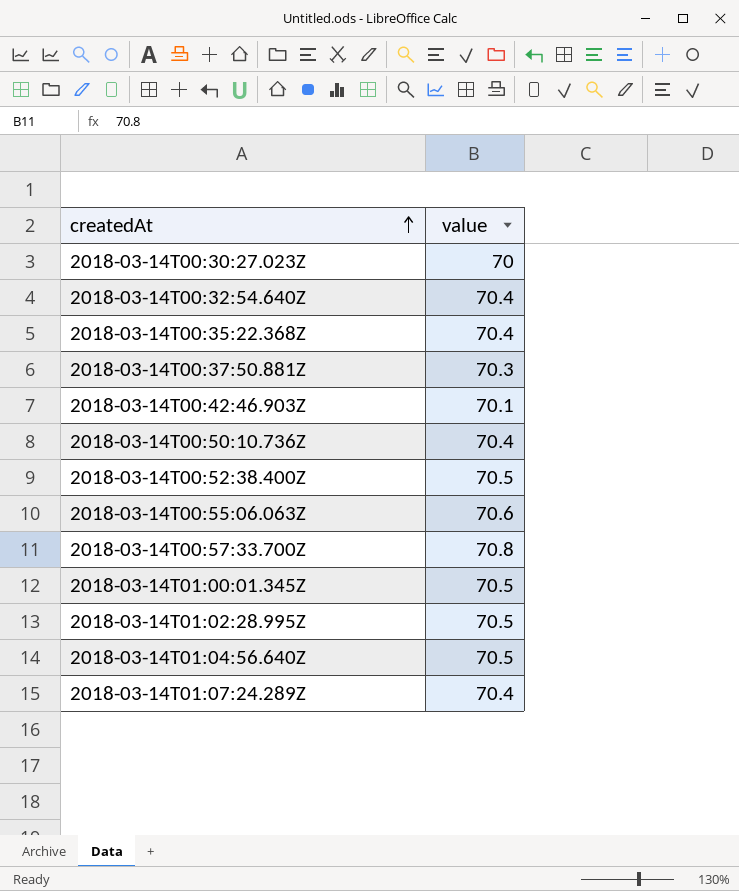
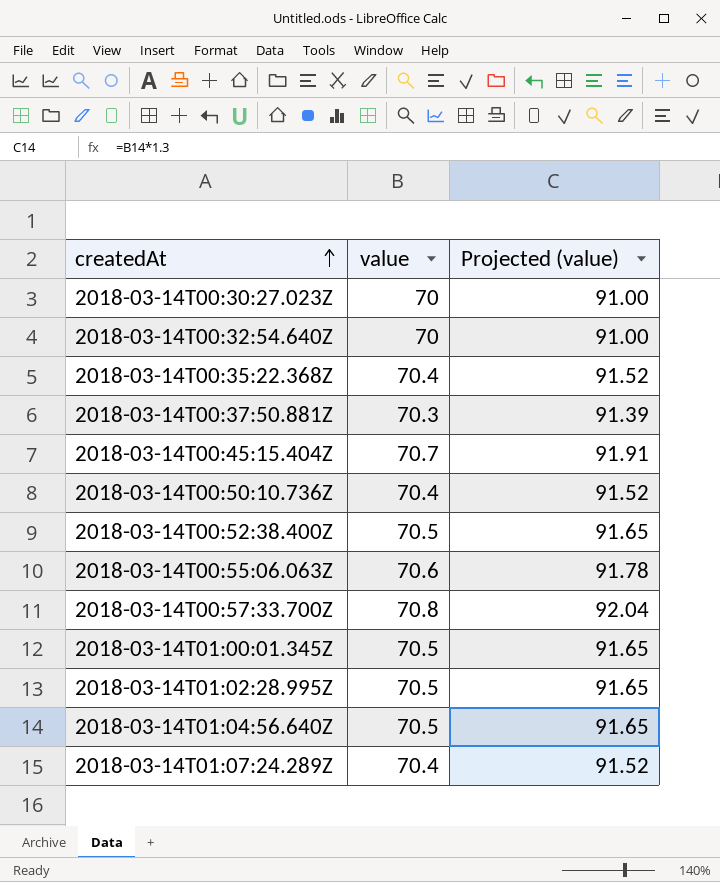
column Projected (value) | formula: none -> [value] * 1.3
row 2018-03-14T00:42:46.903Z: 70.1 -> none
2018-03-14T00:32:54.640Z | value: 70.4 -> 70
row 2018-03-14T00:45:15.404Z: none -> 70.7 | 91.91

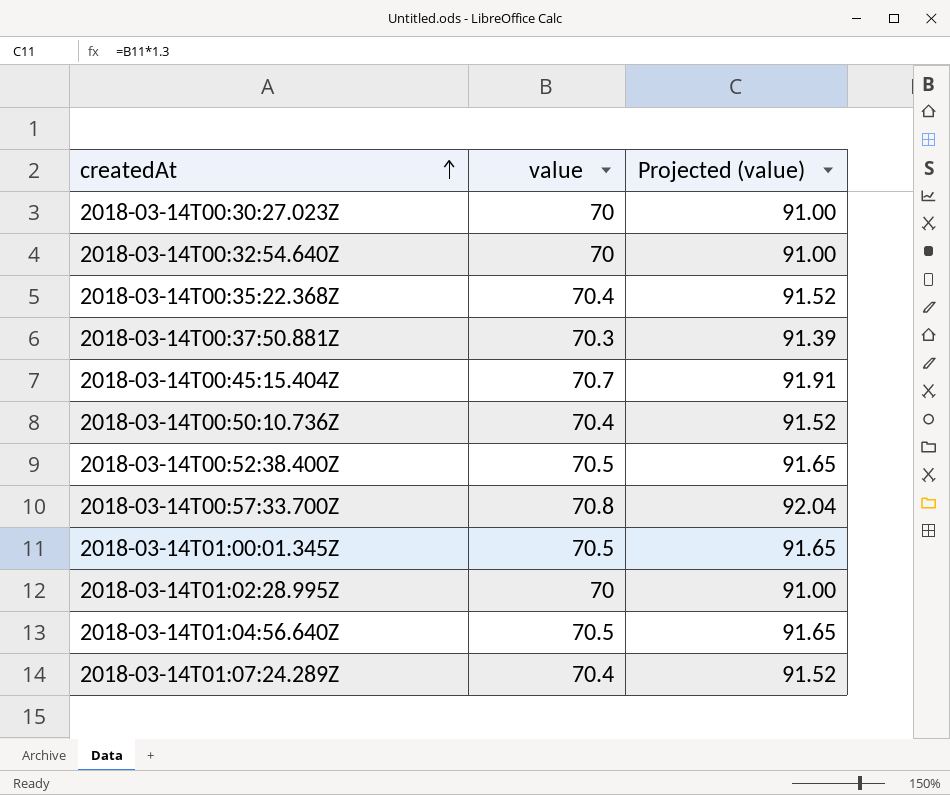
row 2018-03-14T00:55:06.063Z: 70.6 | 91.78 -> none
2018-03-14T01:02:28.995Z | value: 70.5 -> 70
2018-03-14T01:02:28.995Z | Projected (value): 91.65 -> 91.00

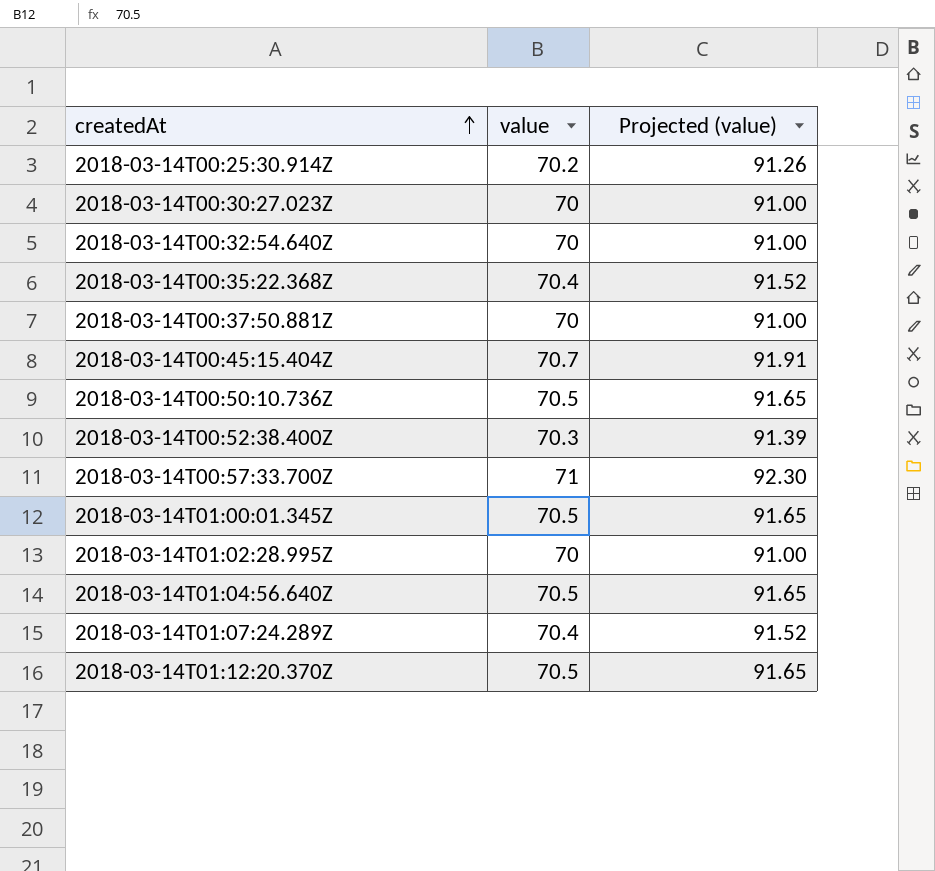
row 2018-03-14T00:25:30.914Z: none -> 70.2 | 91.26
2018-03-14T00:37:50.881Z | value: 70.3 -> 70
2018-03-14T00:37:50.881Z | Projected (value): 91.39 -> 91.00
2018-03-14T00:50:10.736Z | value: 70.4 -> 70.5
2018-03-14T00:50:10.736Z | Projected (value): 91.52 -> 91.65
2018-03-14T00:52:38.400Z | value: 70.5 -> 70.3
2018-03-14T00:52:38.400Z | Projected (value): 91.65 -> 91.39
2018-03-14T00:57:33.700Z | value: 70.8 -> 71
2018-03-14T00:57:33.700Z | Projected (value): 92.04 -> 92.30
row 2018-03-14T01:12:20.370Z: none -> 70.5 | 91.65

